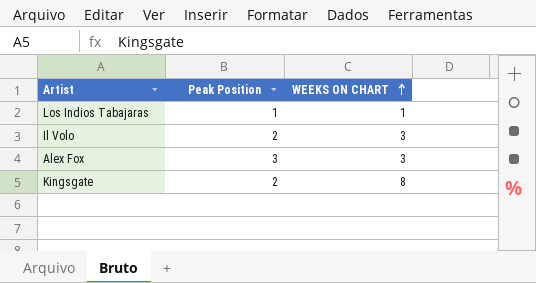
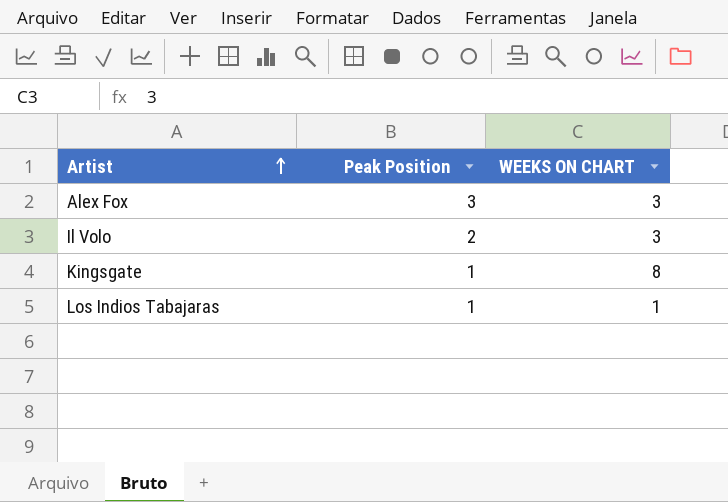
row order: WEEKS ON CHART ascending -> Artist ascending
Kingsgate | Peak Position: 2 -> 1

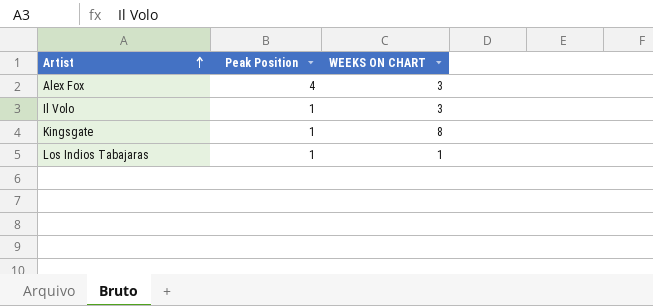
Alex Fox | Peak Position: 3 -> 4
Il Volo | Peak Position: 2 -> 1

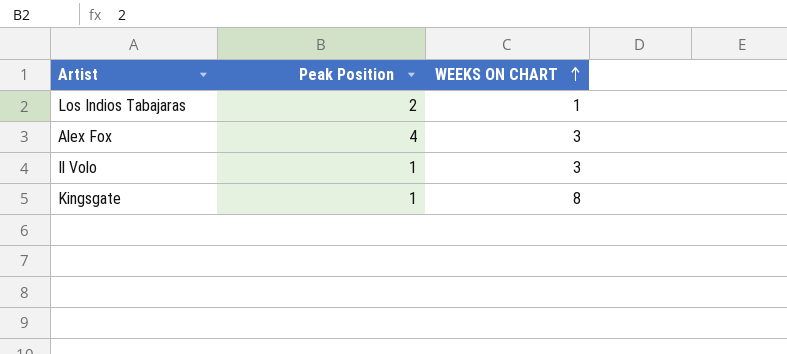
row order: Artist ascending -> WEEKS ON CHART ascending
Los Indios Tabajaras | Peak Position: 1 -> 2

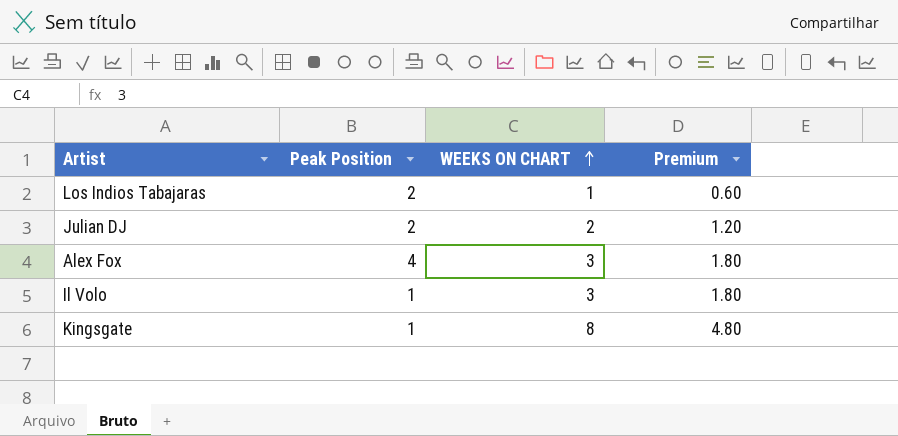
column Premium | formula: none -> [WEEKS ON CHART] * 0.6
row Julian DJ: none -> 2 | 2 | 1.20

